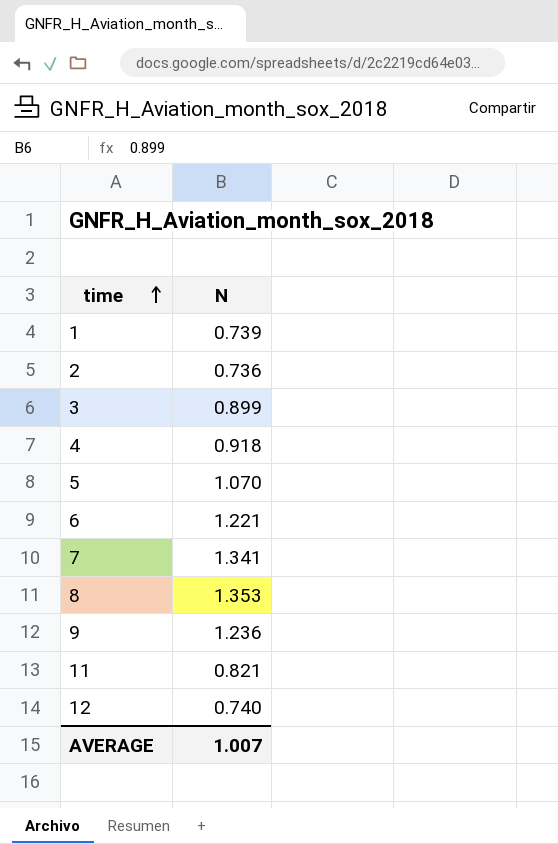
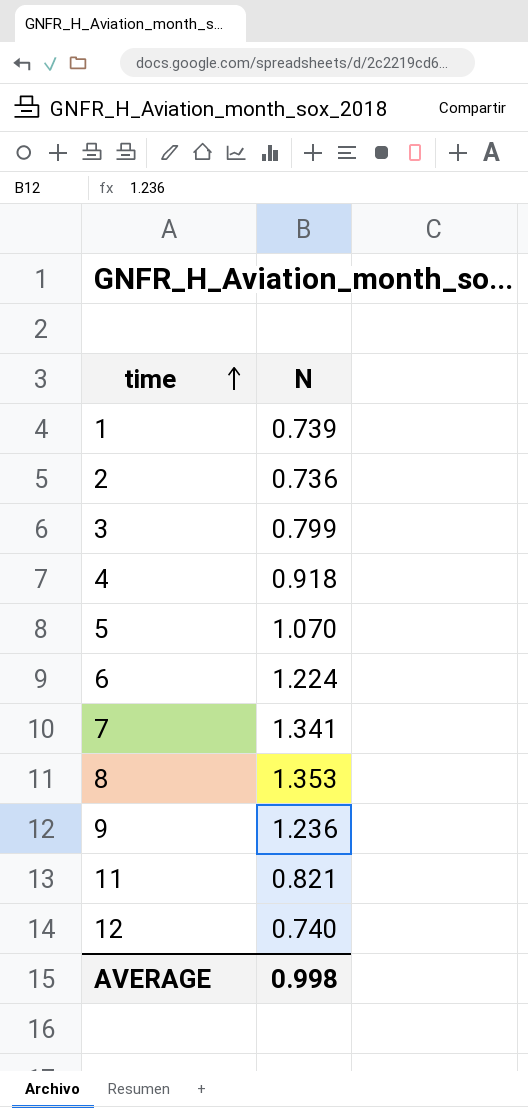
3 | N: 0.899 -> 0.799
6 | N: 1.221 -> 1.224
AVERAGE | N: 1.007 -> 0.998

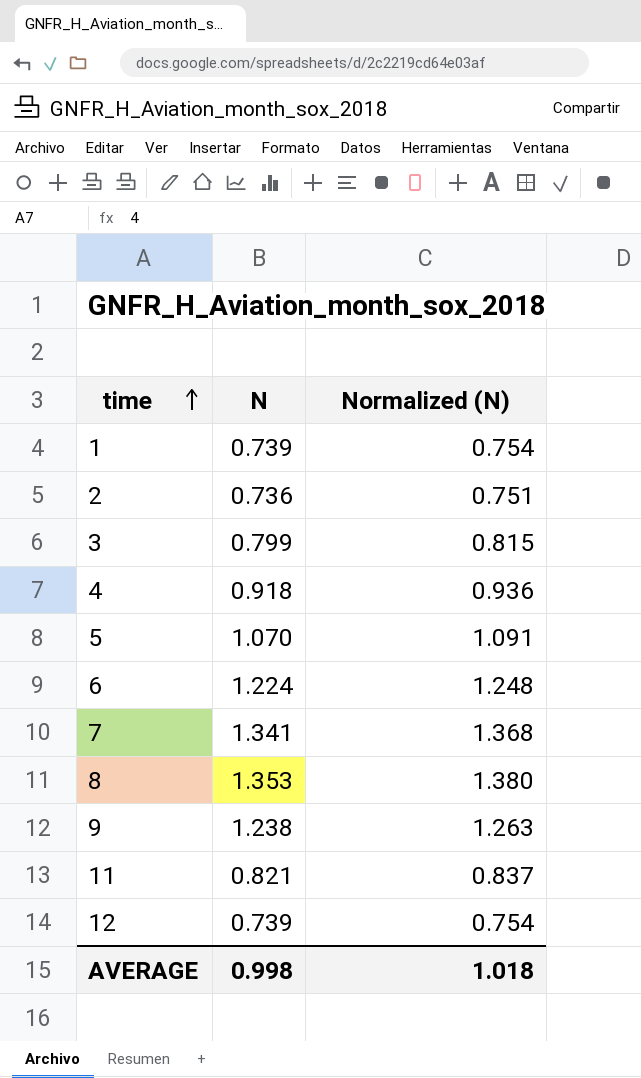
column Normalized (N) | formula: none -> [N] * 1.02
9 | N: 1.236 -> 1.238
12 | N: 0.740 -> 0.739

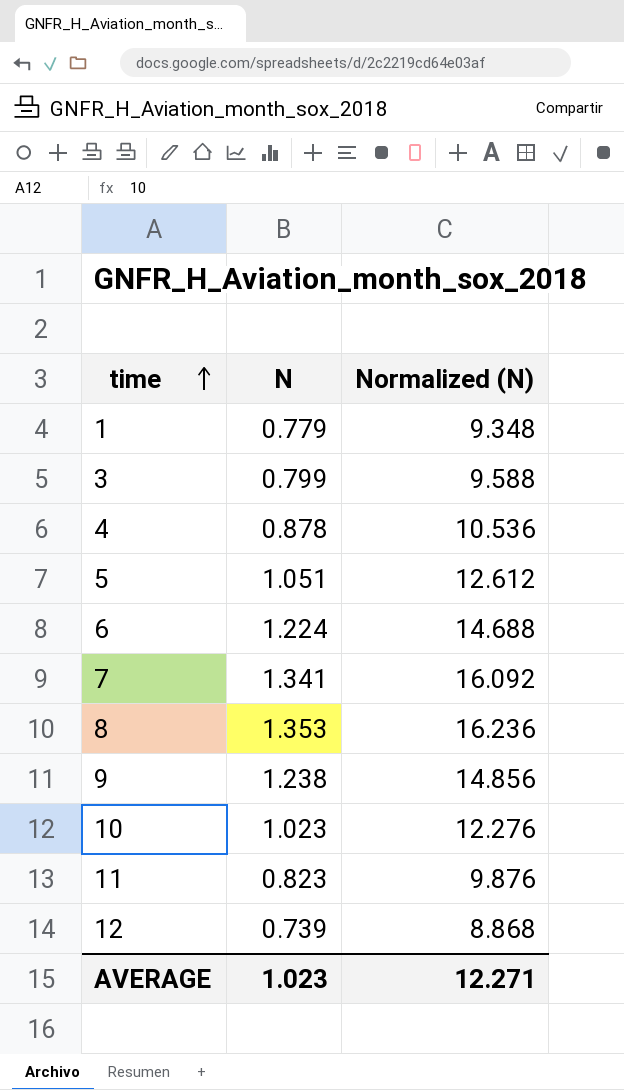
column Normalized (N) | formula: [N] * 1.02 -> [N] * 12
row 2: 0.736 | 0.751 -> none
1 | N: 0.739 -> 0.779
4 | N: 0.918 -> 0.878
5 | N: 1.070 -> 1.051
row 10: none -> 1.023 | 12.276
11 | N: 0.821 -> 0.823
AVERAGE | N: 0.998 -> 1.023
AVERAGE | Normalized (N): 1.018 -> 12.271

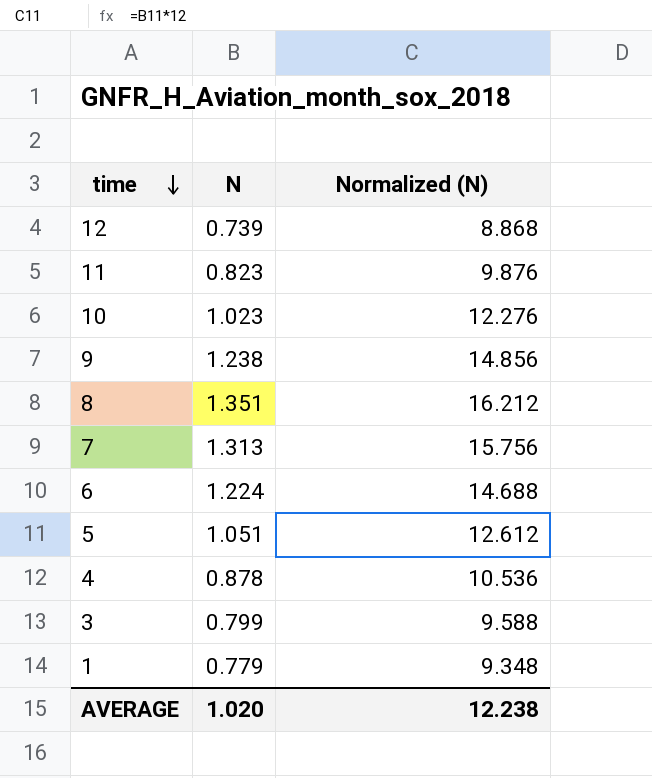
row order: time ascending -> time descending
8 | N: 1.353 -> 1.351
8 | Normalized (N): 16.236 -> 16.212
7 | N: 1.341 -> 1.313
7 | Normalized (N): 16.092 -> 15.756
AVERAGE | N: 1.023 -> 1.020
AVERAGE | Normalized (N): 12.271 -> 12.238

